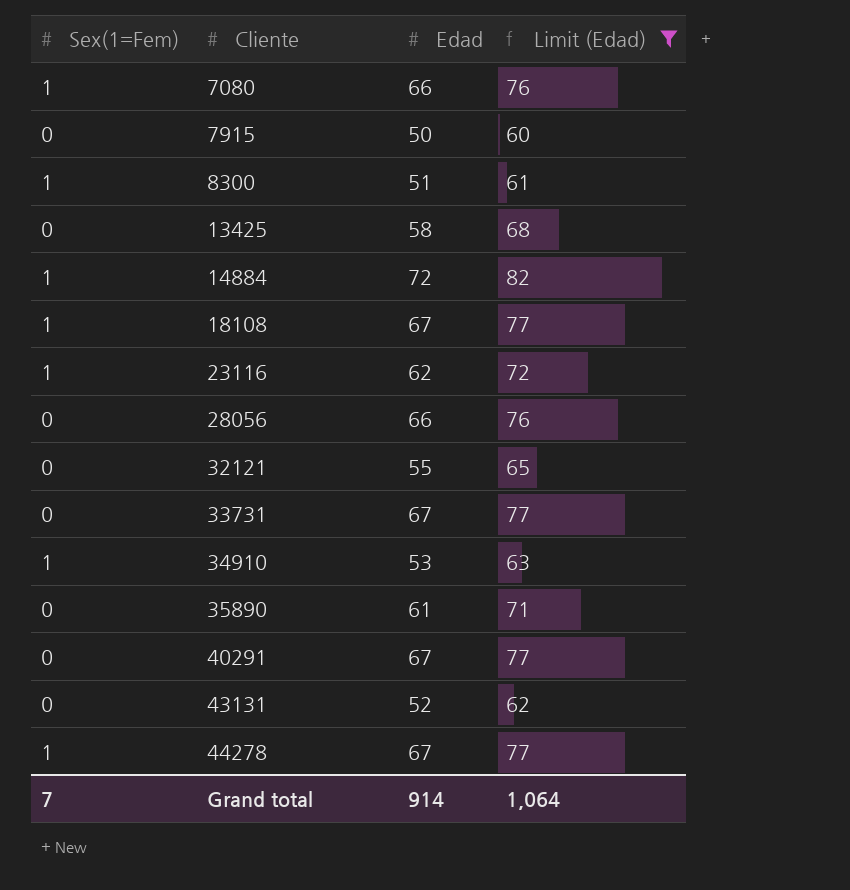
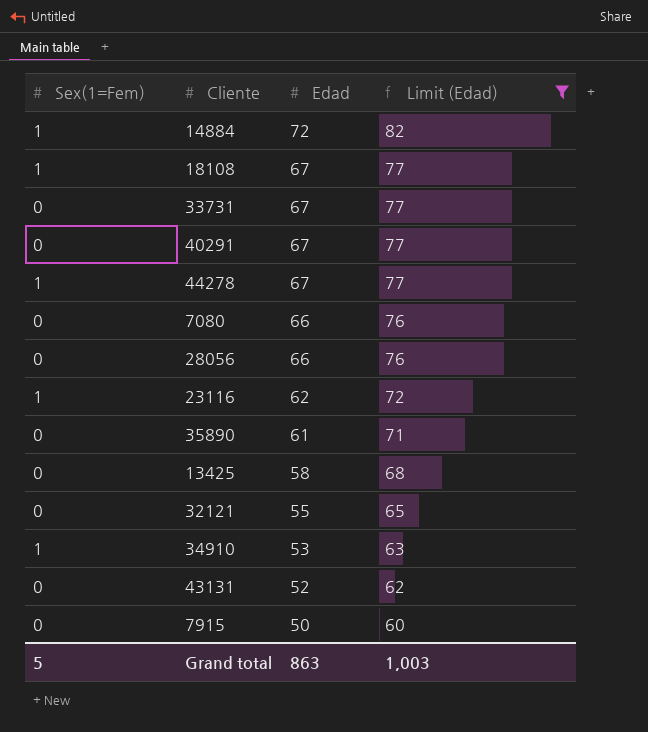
row order: Cliente ascending -> Edad descending
row 8300: 1 | 51 | 61 -> none
7080 | Sex(1=Fem): 1 -> 0
Grand total | Sex(1=Fem): 7 -> 5
Grand total | Edad: 914 -> 863
Grand total | Limit (Edad): 1,064 -> 1,003

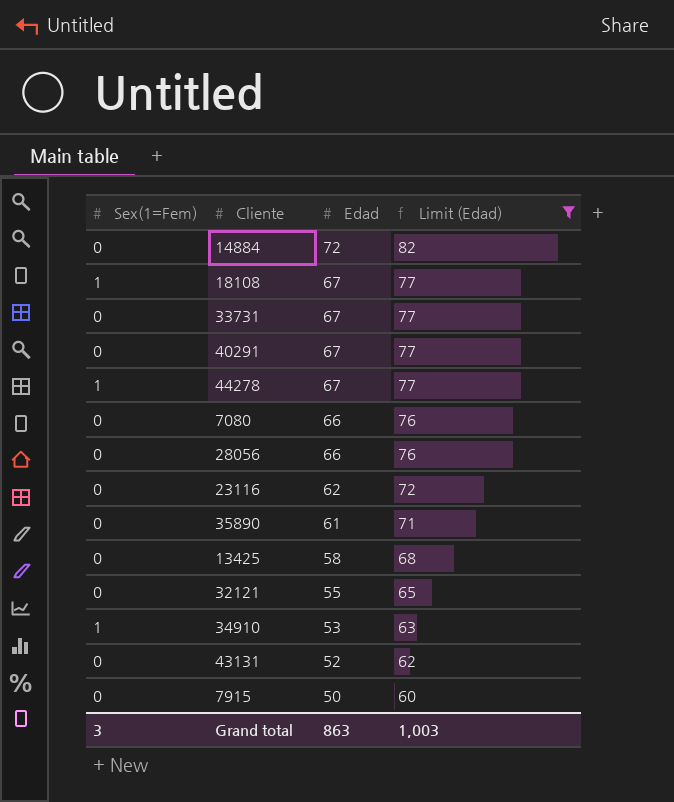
14884 | Sex(1=Fem): 1 -> 0
23116 | Sex(1=Fem): 1 -> 0
Grand total | Sex(1=Fem): 5 -> 3

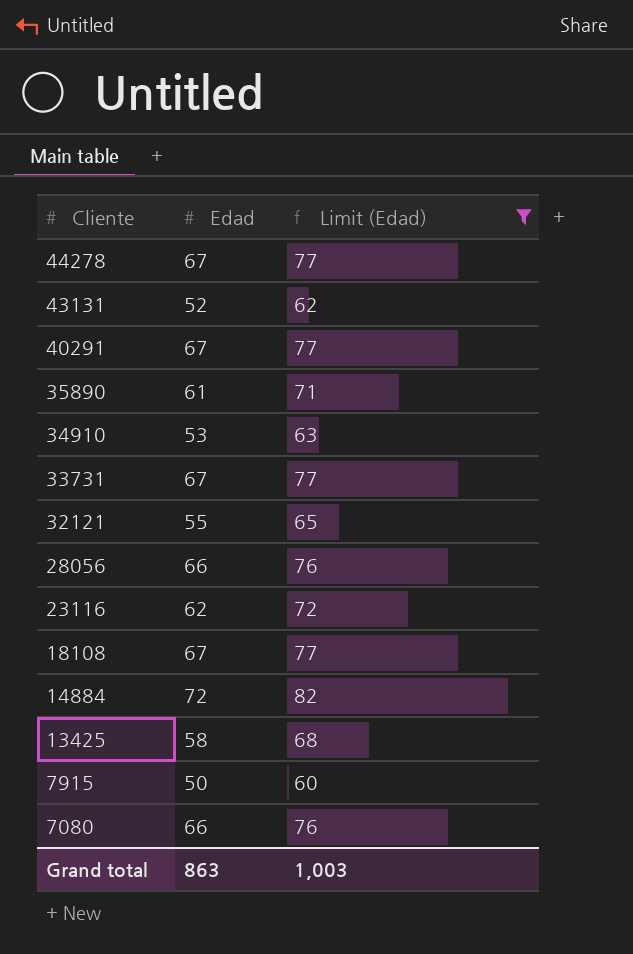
row order: Edad descending -> Cliente descending
column Sex(1=Fem) | position: 1 -> none

